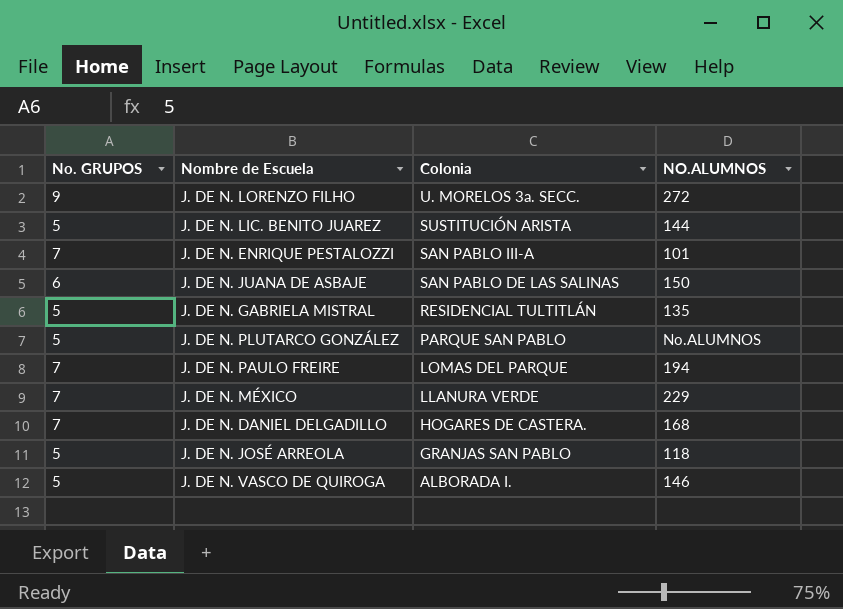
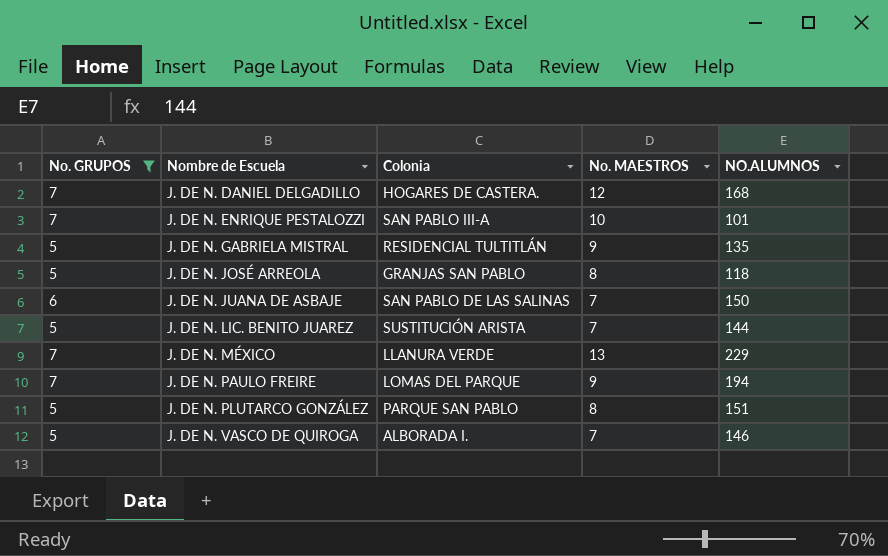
filter: none -> No. GRUPOS != 9
row order: Colonia descending -> Nombre de Escuela ascending
column No. MAESTROS | position: none -> 4
J. DE N. PLUTARCO GONZÁLEZ | NO.ALUMNOS: No.ALUMNOS -> 151

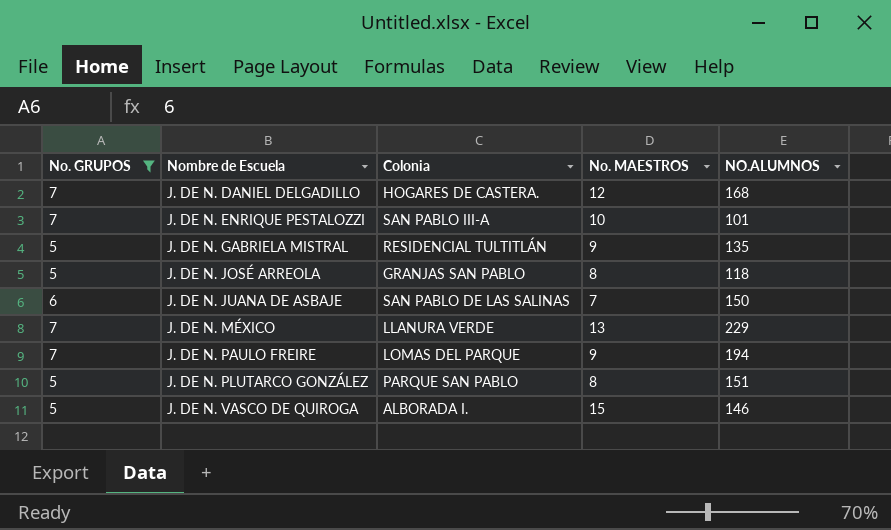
row J. DE N. LIC. BENITO JUAREZ: 5 | SUSTITUCIÓN ARISTA | 7 | 144 -> none
J. DE N. VASCO DE QUIROGA | No. MAESTROS: 7 -> 15

